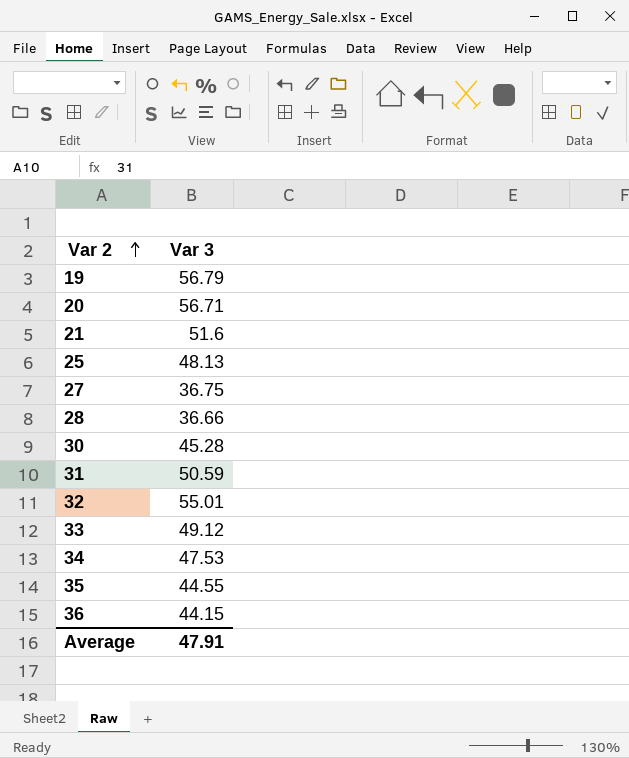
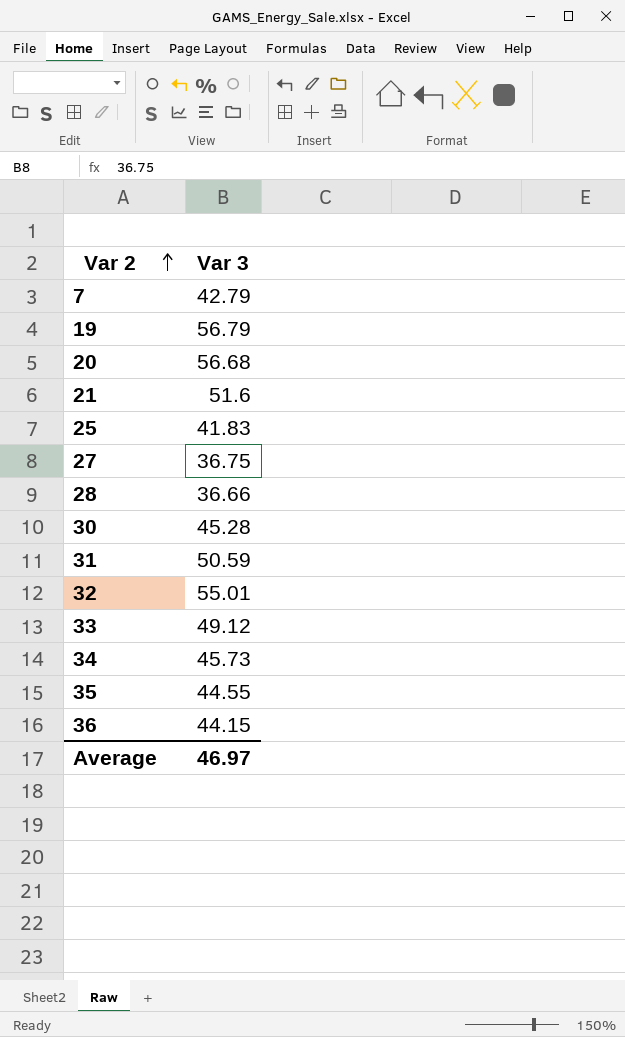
row 7: none -> 42.79
20 | Var 3: 56.71 -> 56.68
25 | Var 3: 48.13 -> 41.83
34 | Var 3: 47.53 -> 45.73
Average | Var 3: 47.91 -> 46.97

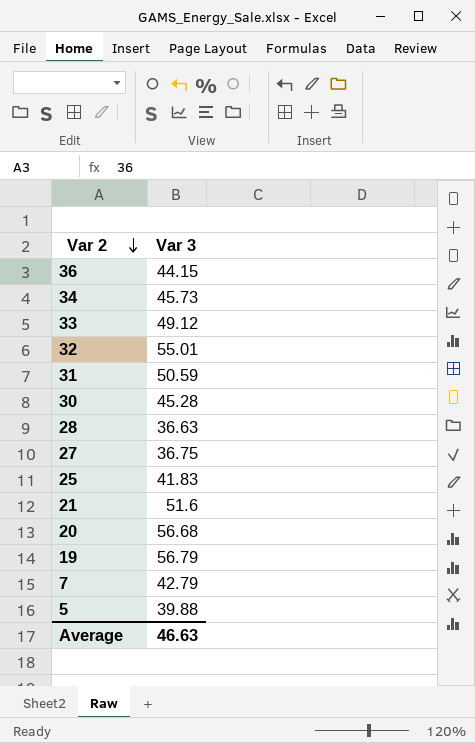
row order: Var 2 ascending -> Var 2 descending
row 35: 44.55 -> none
28 | Var 3: 36.66 -> 36.63
row 5: none -> 39.88
Average | Var 3: 46.97 -> 46.63

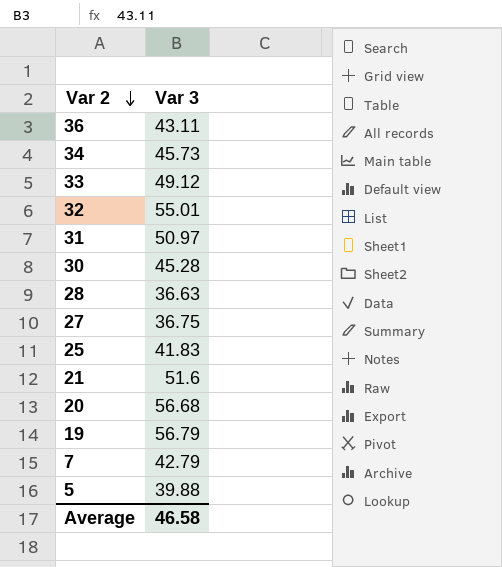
36 | Var 3: 44.15 -> 43.11
31 | Var 3: 50.59 -> 50.97
Average | Var 3: 46.63 -> 46.58

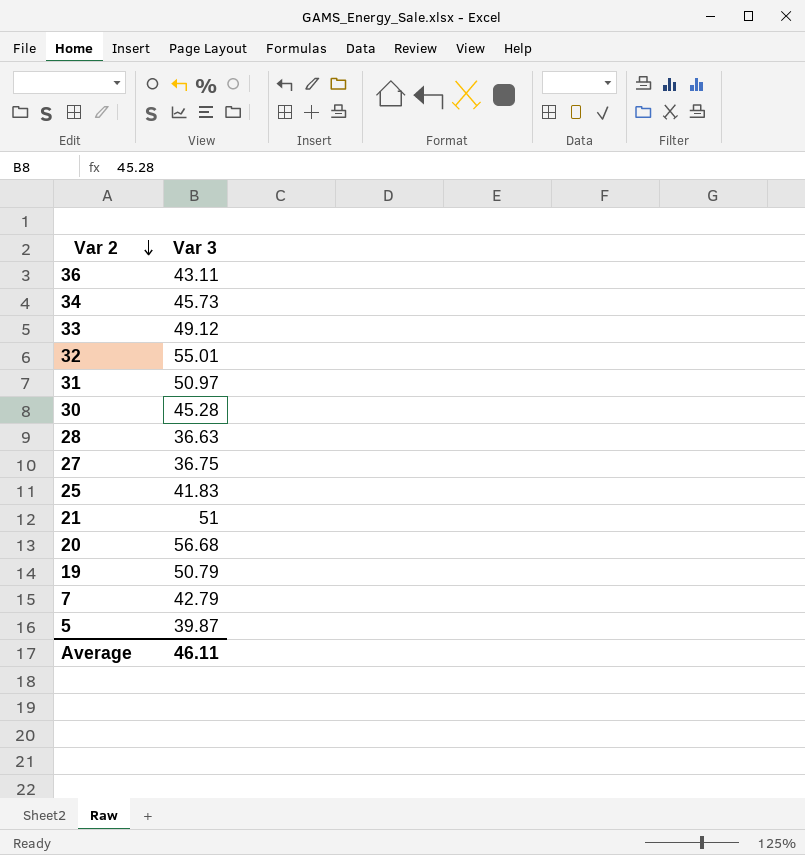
21 | Var 3: 51.6 -> 51
19 | Var 3: 56.79 -> 50.79
5 | Var 3: 39.88 -> 39.87
Average | Var 3: 46.58 -> 46.11

